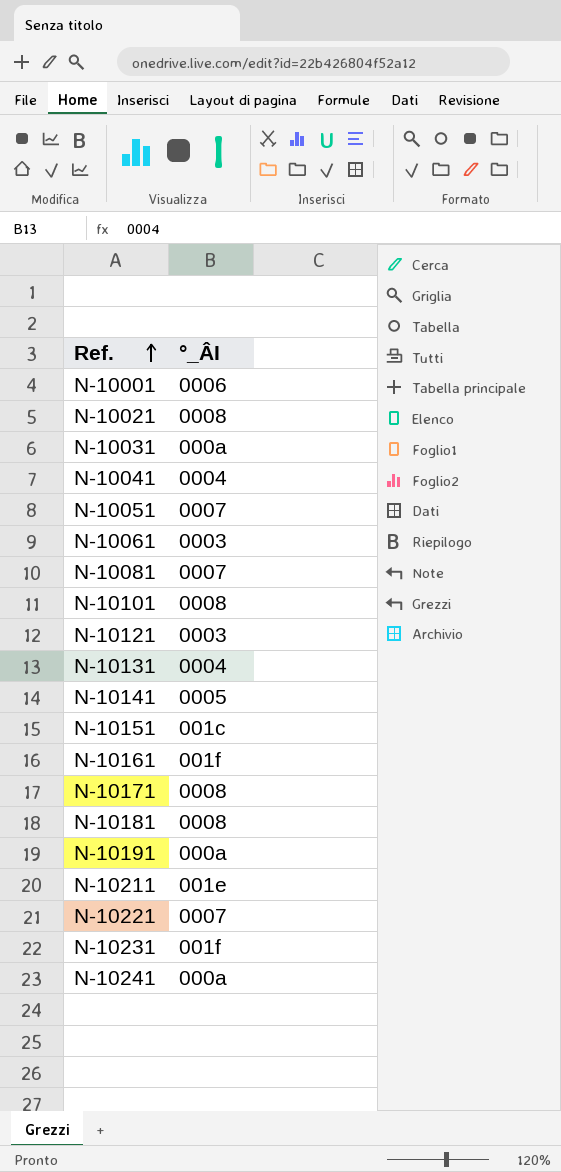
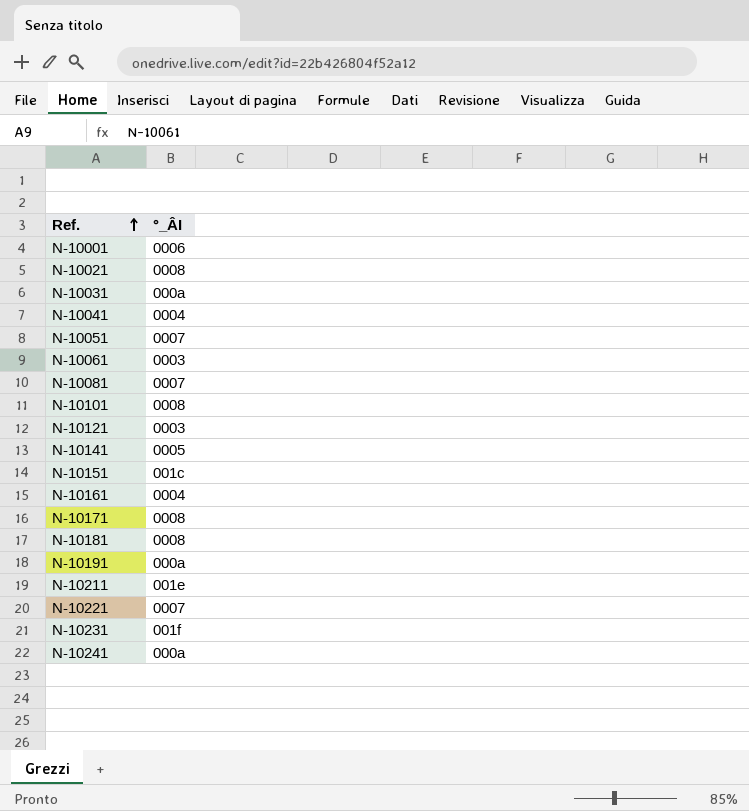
row N-10131: 0004 -> none
N-10161 | °_ÂI: 001f -> 0004

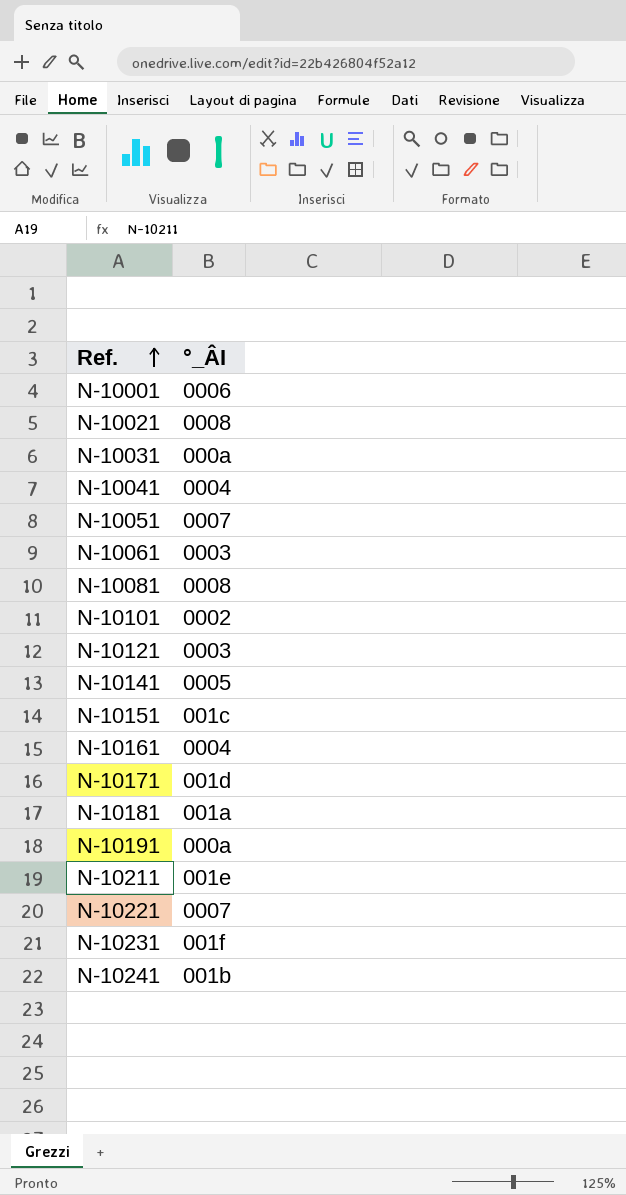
N-10081 | °_ÂI: 0007 -> 0008
N-10101 | °_ÂI: 0008 -> 0002
N-10171 | °_ÂI: 0008 -> 001d
N-10181 | °_ÂI: 0008 -> 001a
N-10241 | °_ÂI: 000a -> 001b

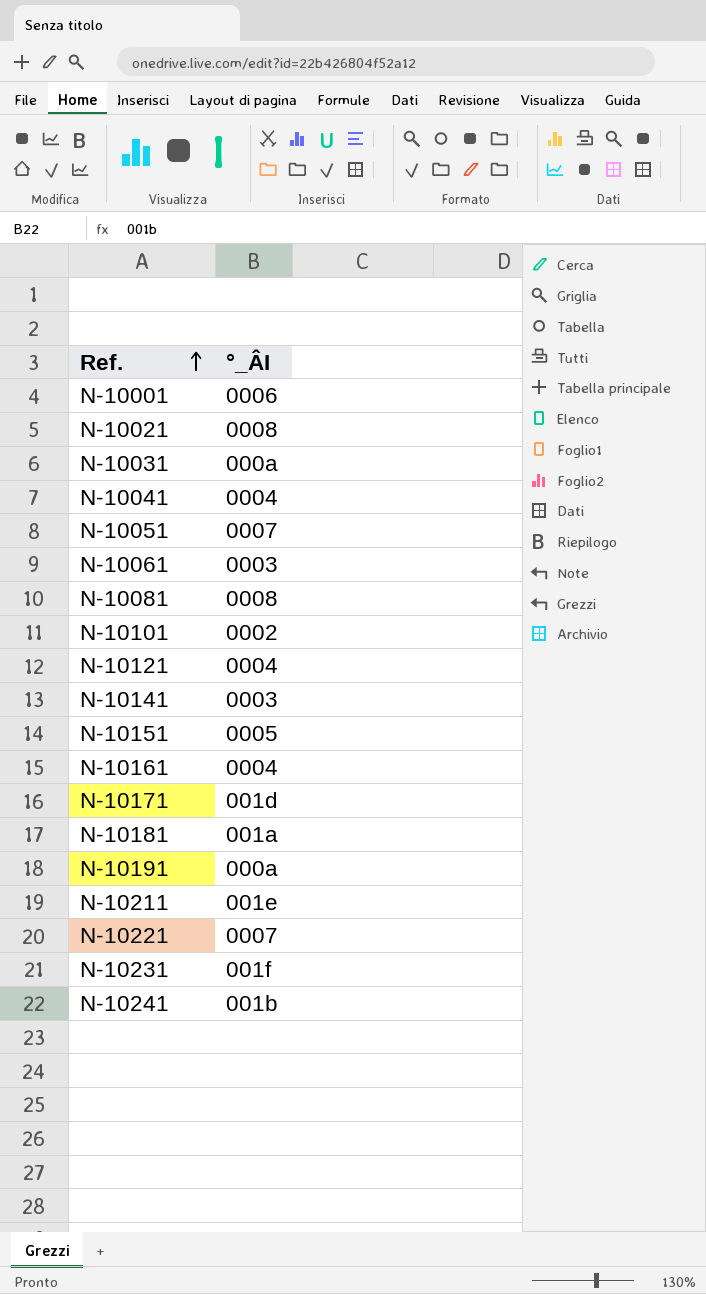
N-10121 | °_ÂI: 0003 -> 0004
N-10141 | °_ÂI: 0005 -> 0003
N-10151 | °_ÂI: 001c -> 0005

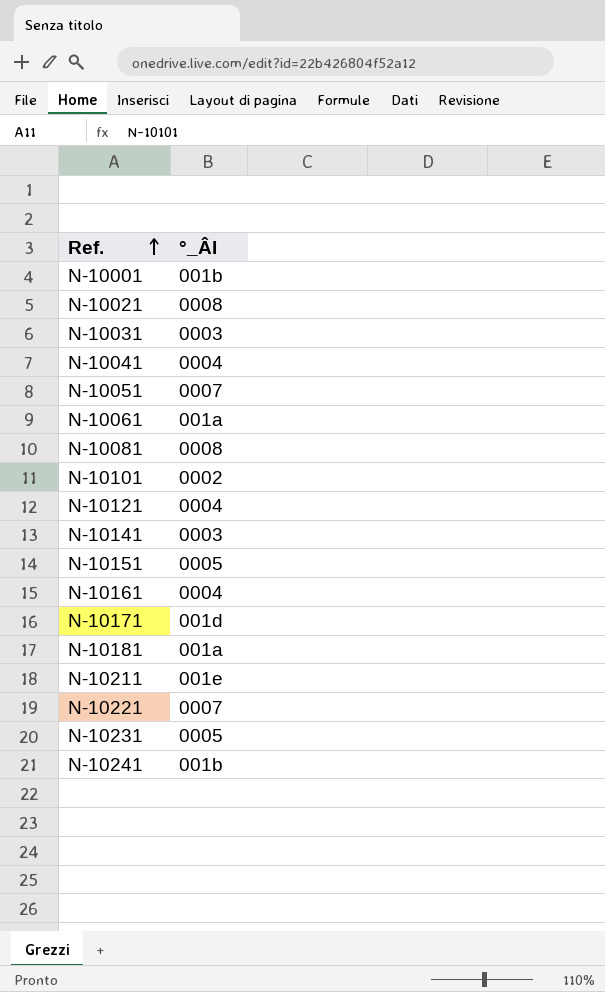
row N-10191: 000a -> none
N-10001 | °_ÂI: 0006 -> 001b
N-10031 | °_ÂI: 000a -> 0003
N-10061 | °_ÂI: 0003 -> 001a
N-10231 | °_ÂI: 001f -> 0005

